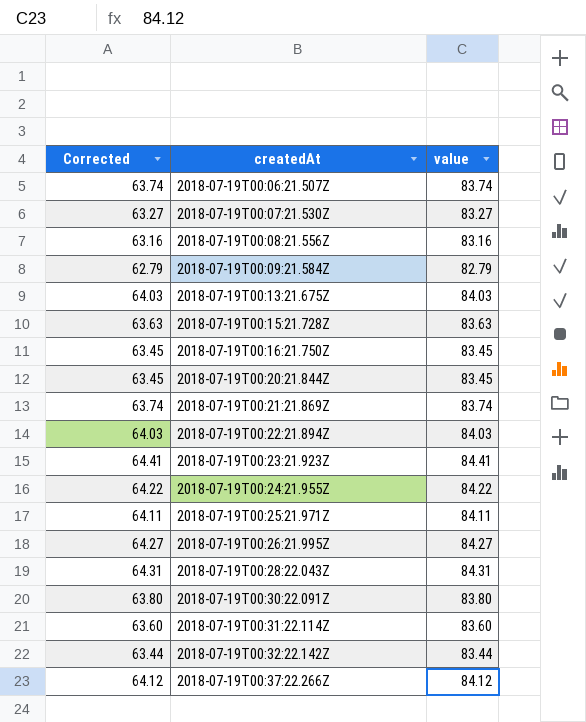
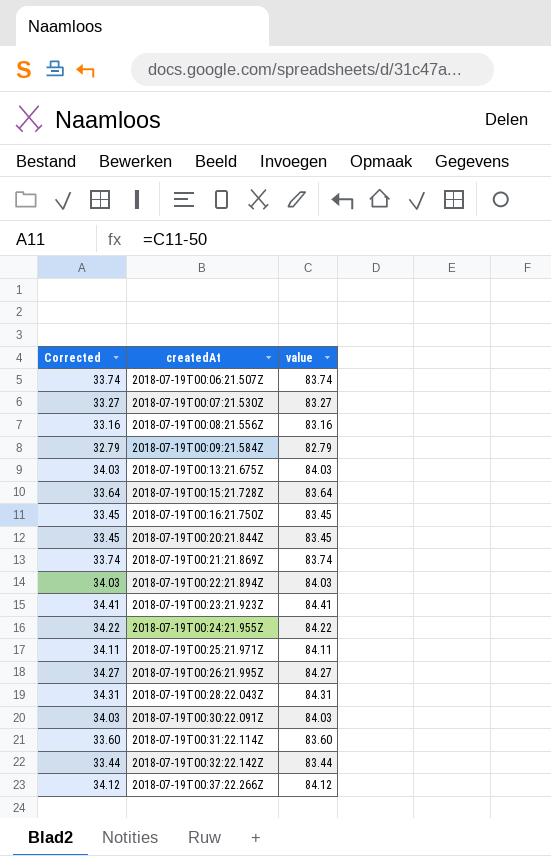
column Corrected | formula: [value] - 20 -> [value] - 50
2018-07-19T00:15:21.728Z | value: 83.63 -> 83.64
2018-07-19T00:30:22.091Z | value: 83.80 -> 84.03

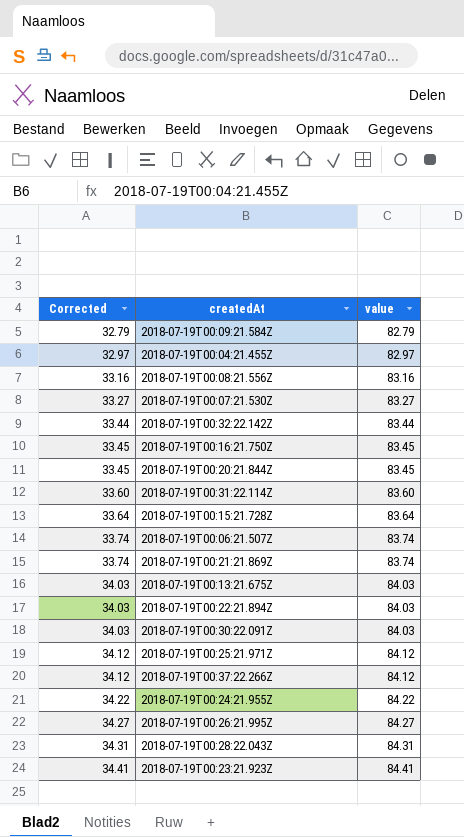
row order: createdAt ascending -> Corrected ascending
row 2018-07-19T00:04:21.455Z: none -> 32.97 | 82.97
2018-07-19T00:25:21.971Z | Corrected: 34.11 -> 34.12
2018-07-19T00:25:21.971Z | value: 84.11 -> 84.12

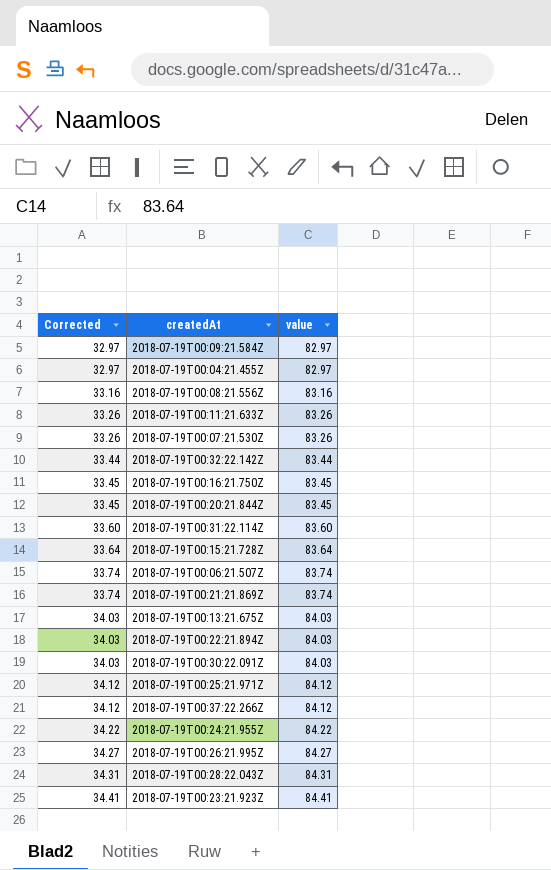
2018-07-19T00:09:21.584Z | Corrected: 32.79 -> 32.97
2018-07-19T00:09:21.584Z | value: 82.79 -> 82.97
row 2018-07-19T00:11:21.633Z: none -> 33.26 | 83.26
2018-07-19T00:07:21.530Z | Corrected: 33.27 -> 33.26
2018-07-19T00:07:21.530Z | value: 83.27 -> 83.26

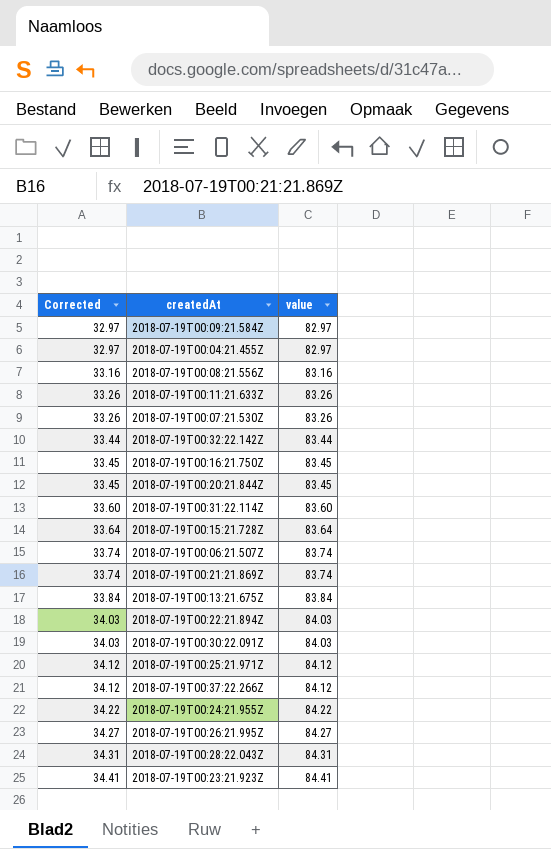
2018-07-19T00:13:21.675Z | Corrected: 34.03 -> 33.84
2018-07-19T00:13:21.675Z | value: 84.03 -> 83.84

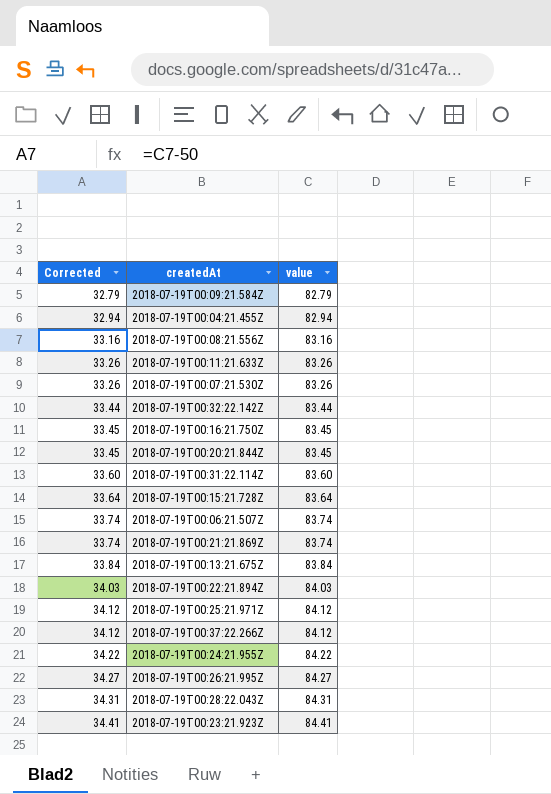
row 2018-07-19T00:30:22.091Z: 34.03 | 84.03 -> none
2018-07-19T00:09:21.584Z | Corrected: 32.97 -> 32.79
2018-07-19T00:09:21.584Z | value: 82.97 -> 82.79
2018-07-19T00:04:21.455Z | Corrected: 32.97 -> 32.94
2018-07-19T00:04:21.455Z | value: 82.97 -> 82.94

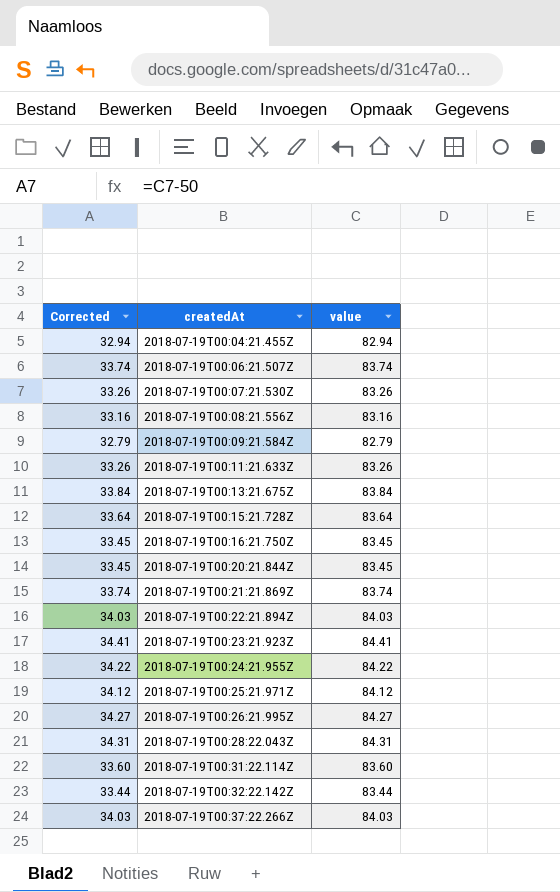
row order: Corrected ascending -> createdAt ascending
2018-07-19T00:37:22.266Z | Corrected: 34.12 -> 34.03
2018-07-19T00:37:22.266Z | value: 84.12 -> 84.03

